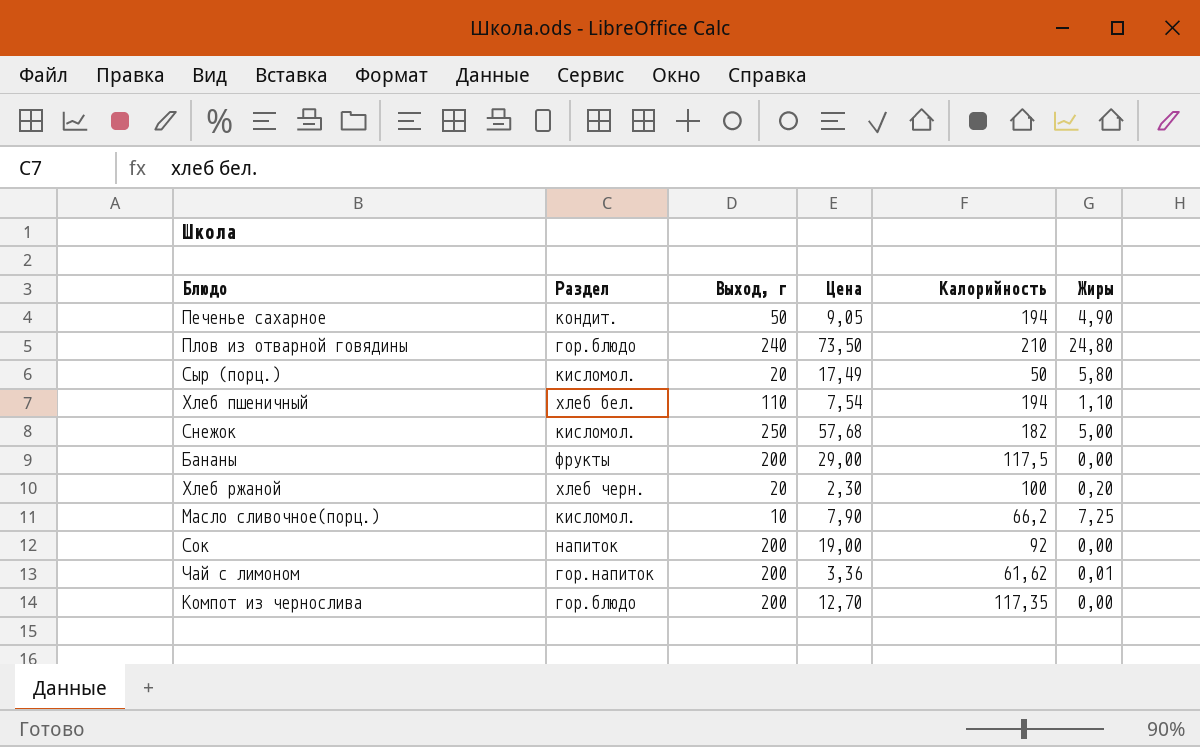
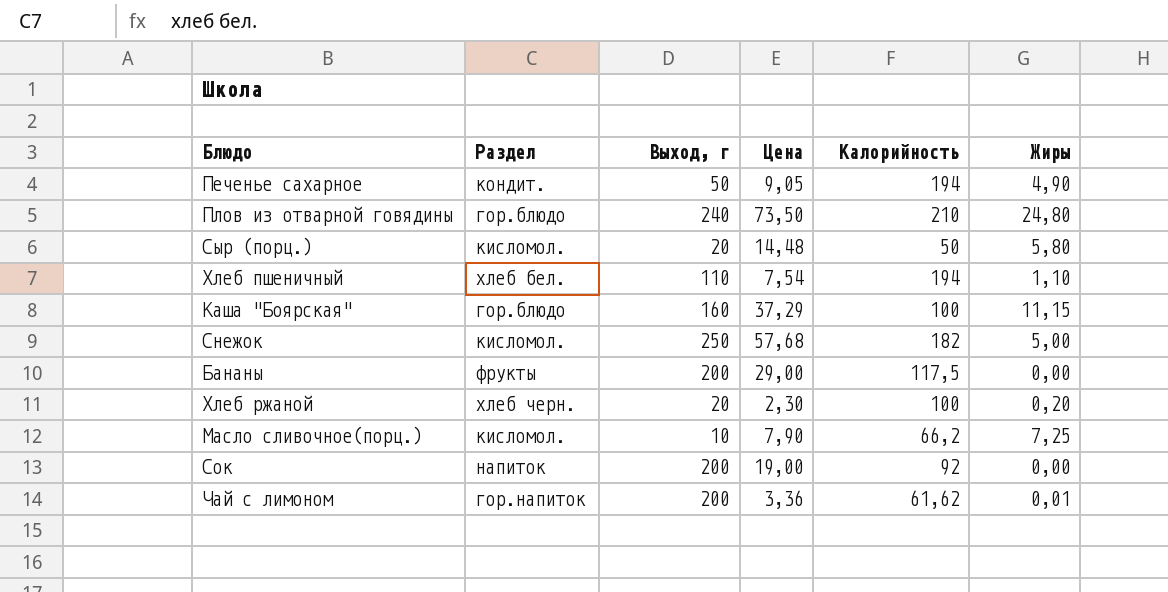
row Компот из чернослива: гор.блюдо | 200 | 12,70 | 117,35 | 0,00 -> none
Сыр (порц.) | Цена: 17,49 -> 14,48
row Каша "Боярская": none -> гор.блюдо | 160 | 37,29 | 100 | 11,15

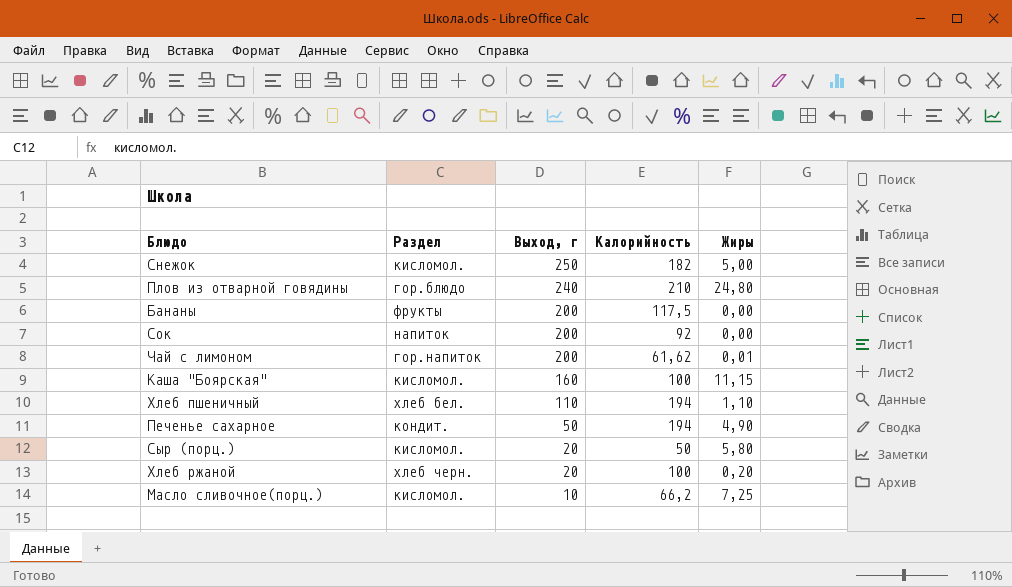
row order: none -> Выход, г descending
column Цена | position: 4 -> none
Каша "Боярская" | Раздел: гор.блюдо -> кисломол.

